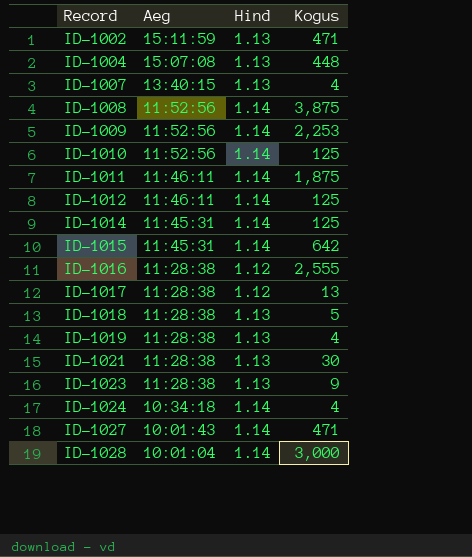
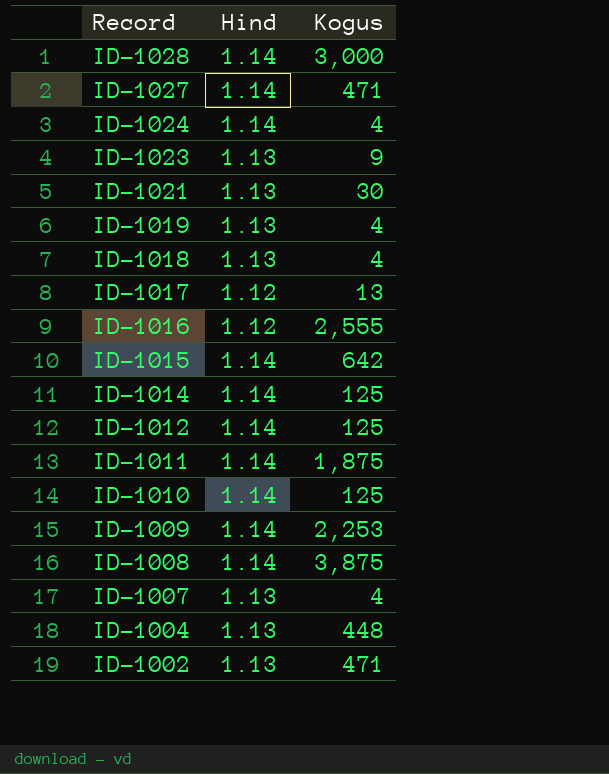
row order: Record ascending -> Record descending
column Aeg | position: 2 -> none
ID-1018 | Kogus: 5 -> 4

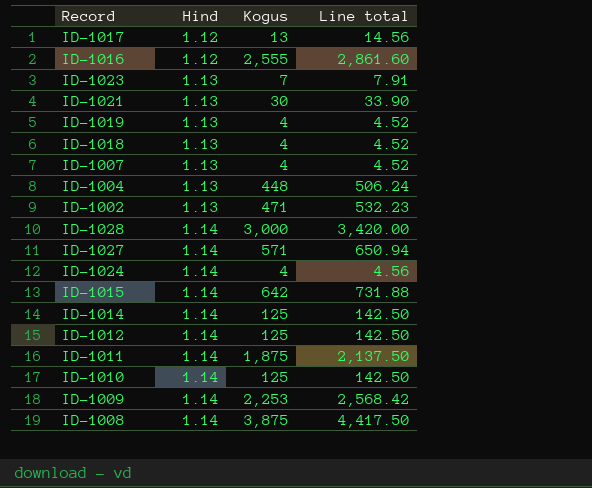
row order: Record descending -> Hind ascending
column Line total | formula: none -> [Hind] * [Kogus]
ID-1023 | Kogus: 9 -> 7
ID-1027 | Kogus: 471 -> 571

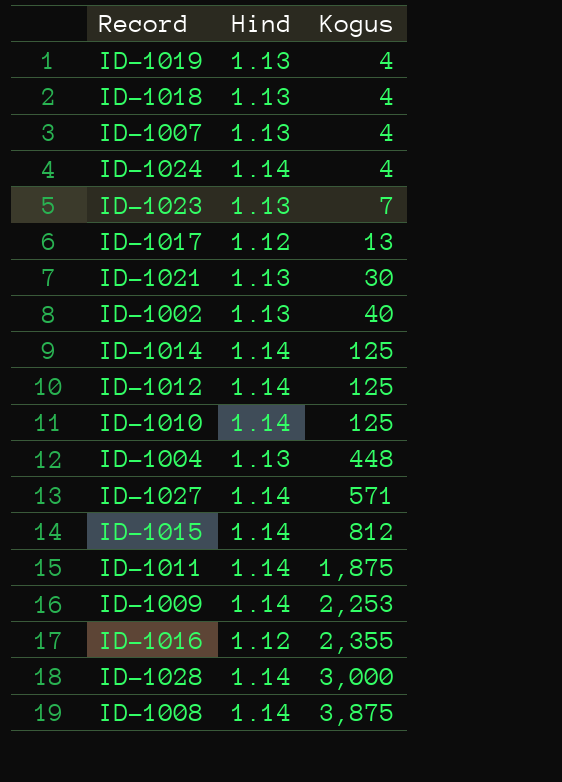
row order: Hind ascending -> Kogus ascending
column Line total | formula: [Hind] * [Kogus] -> none
ID-1002 | Kogus: 471 -> 40
ID-1015 | Kogus: 642 -> 812
ID-1016 | Kogus: 2,555 -> 2,355

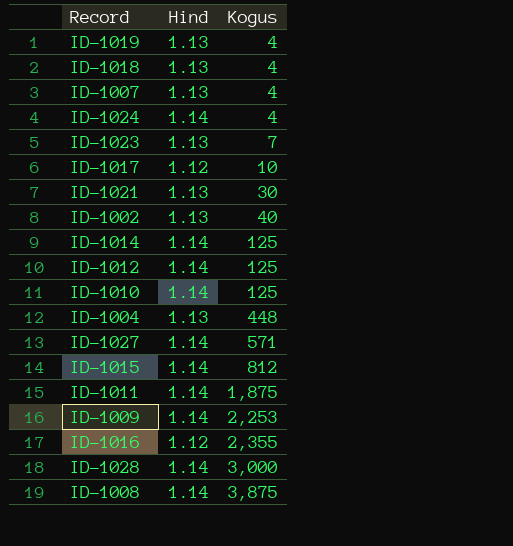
ID-1017 | Kogus: 13 -> 10

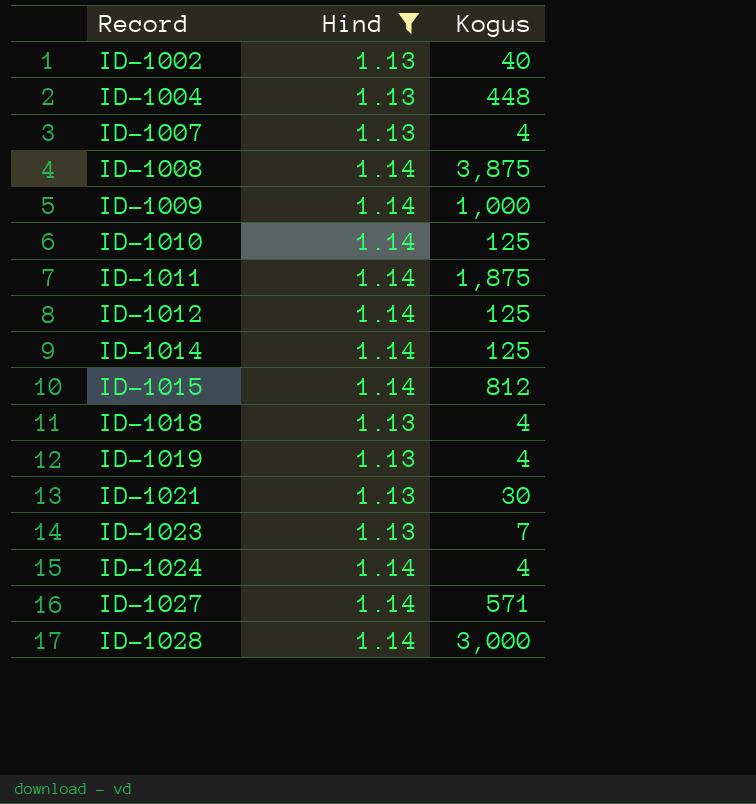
filter: none -> Hind != 1.12
row order: Kogus ascending -> Record ascending
ID-1009 | Kogus: 2,253 -> 1,000

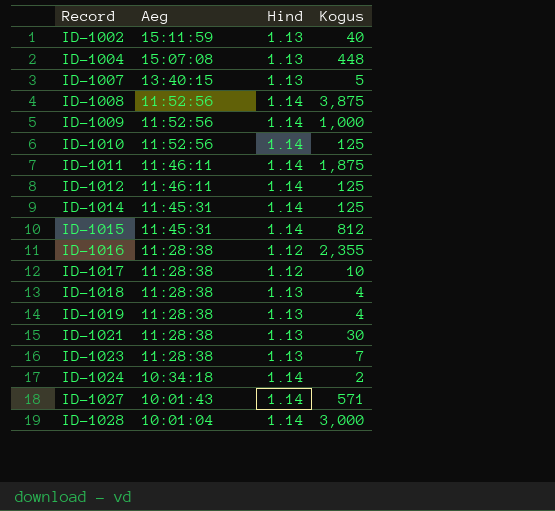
filter: Hind != 1.12 -> none
column Aeg | position: none -> 2
ID-1007 | Kogus: 4 -> 5
ID-1024 | Kogus: 4 -> 2

